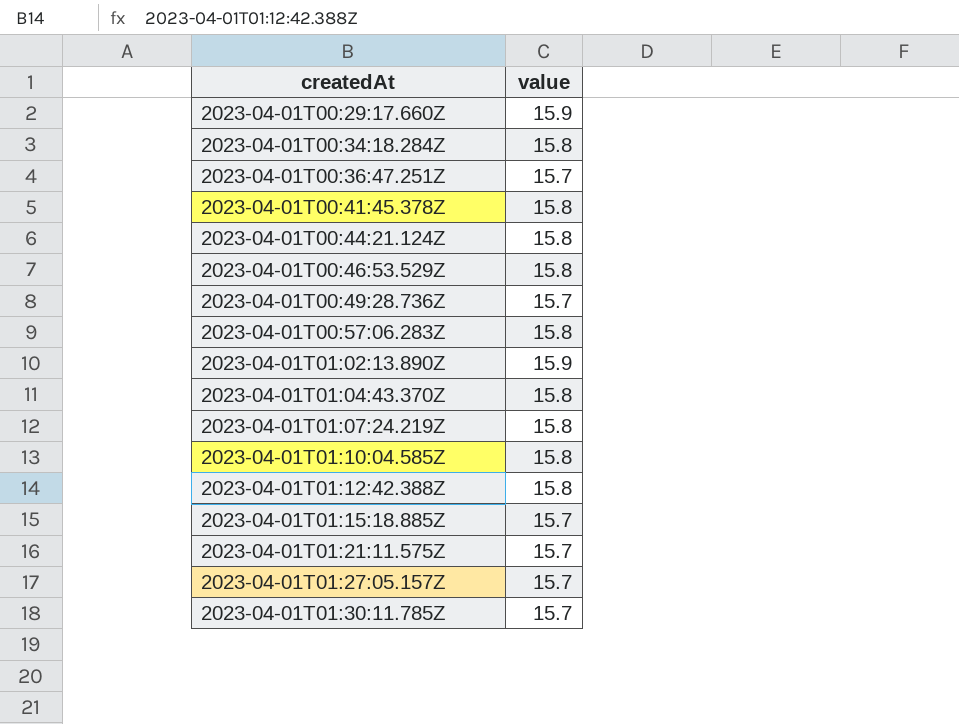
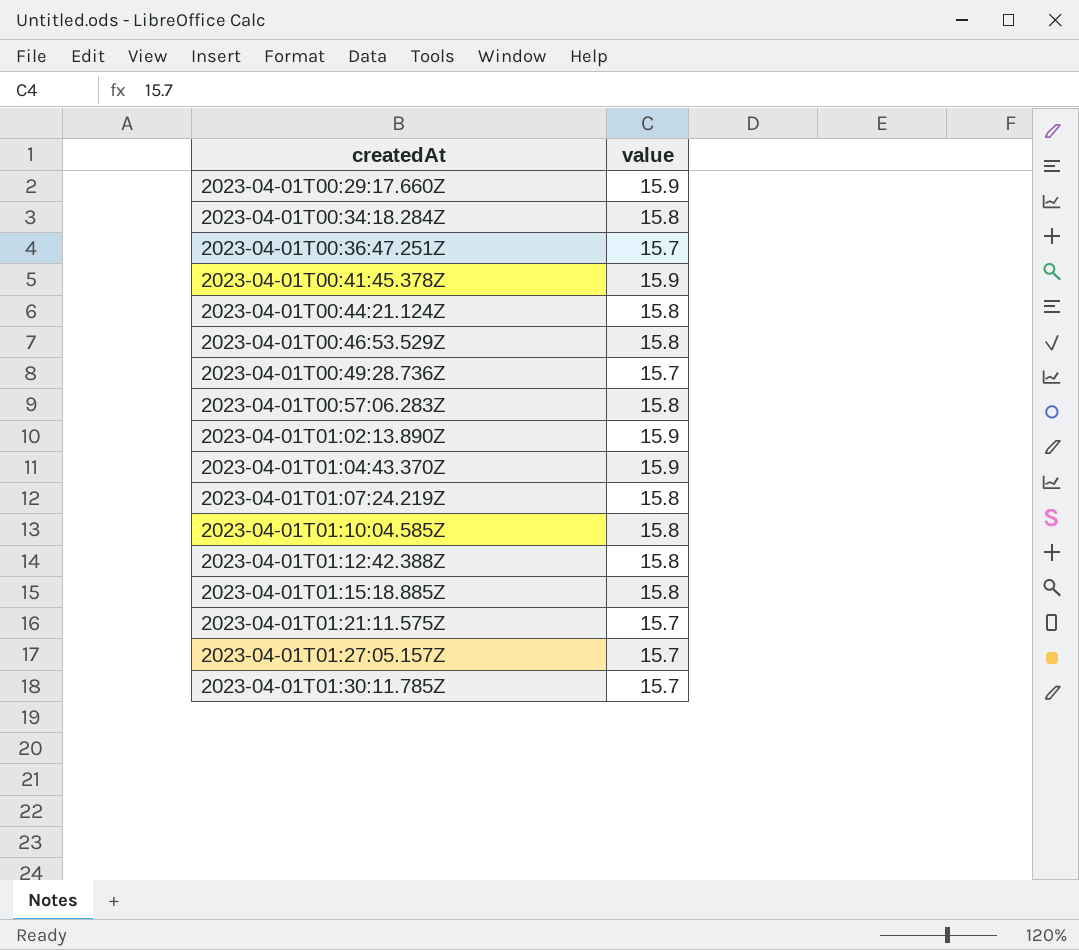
2023-04-01T00:41:45.378Z | value: 15.8 -> 15.9
2023-04-01T01:04:43.370Z | value: 15.8 -> 15.9
2023-04-01T01:15:18.885Z | value: 15.7 -> 15.8

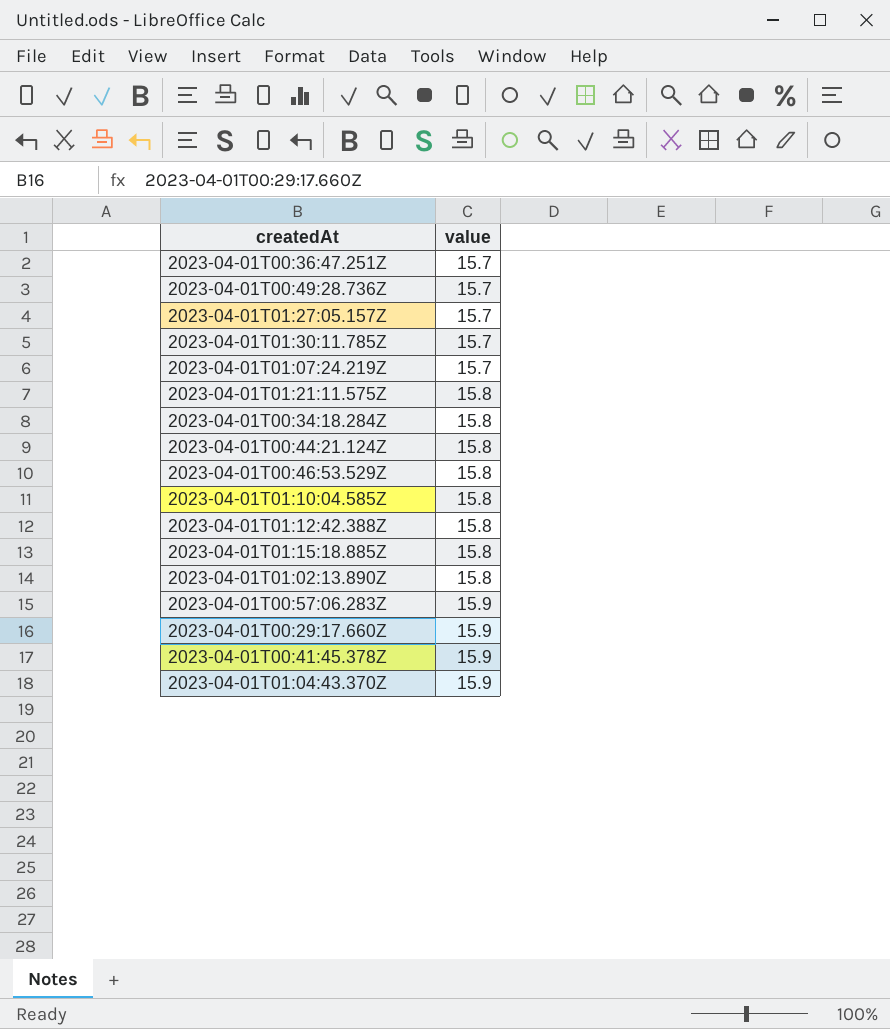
row order: createdAt ascending -> value ascending
2023-04-01T01:07:24.219Z | value: 15.8 -> 15.7
2023-04-01T01:21:11.575Z | value: 15.7 -> 15.8
2023-04-01T01:02:13.890Z | value: 15.9 -> 15.8
2023-04-01T00:57:06.283Z | value: 15.8 -> 15.9

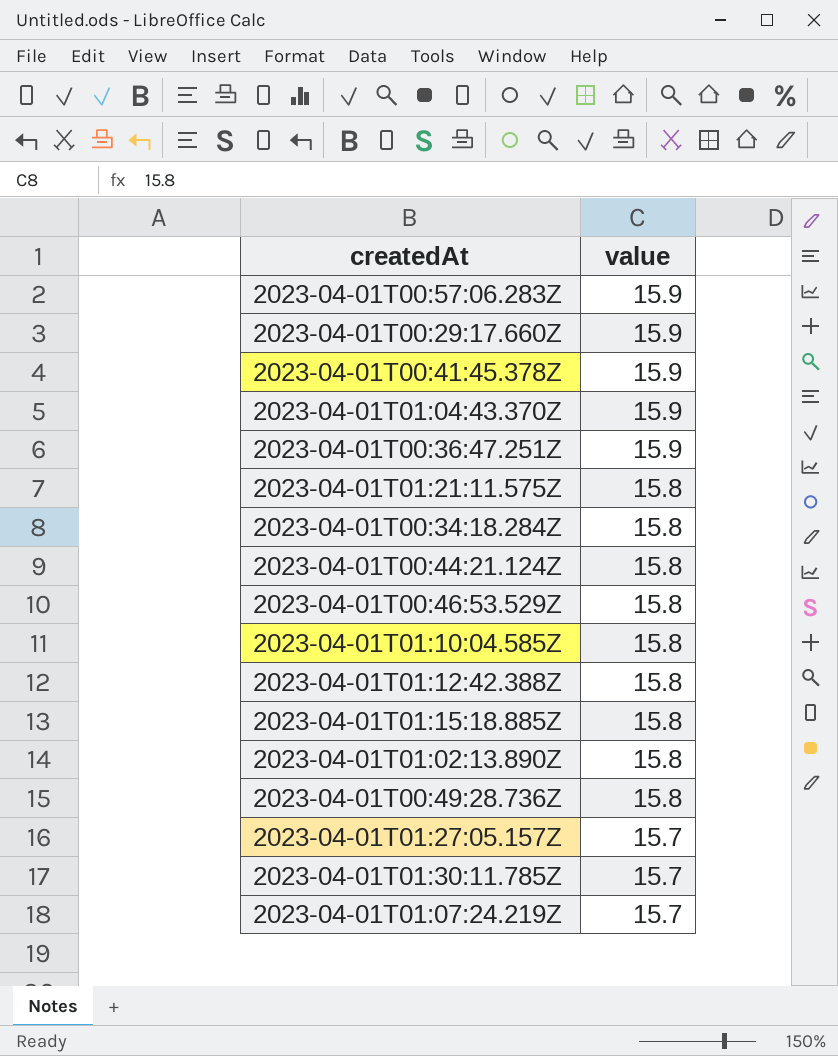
row order: value ascending -> value descending
2023-04-01T00:36:47.251Z | value: 15.7 -> 15.9
2023-04-01T00:49:28.736Z | value: 15.7 -> 15.8

